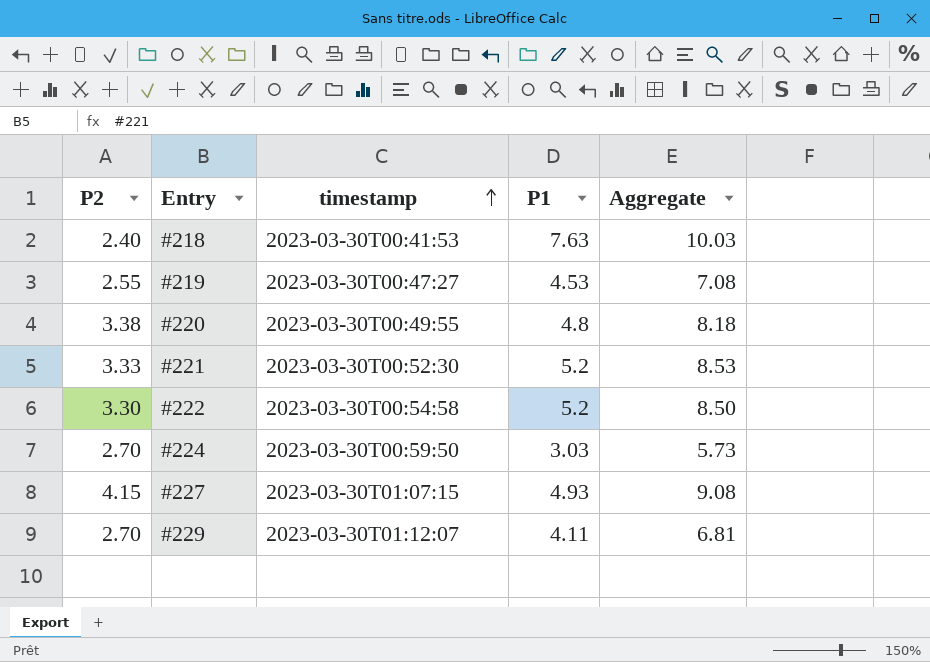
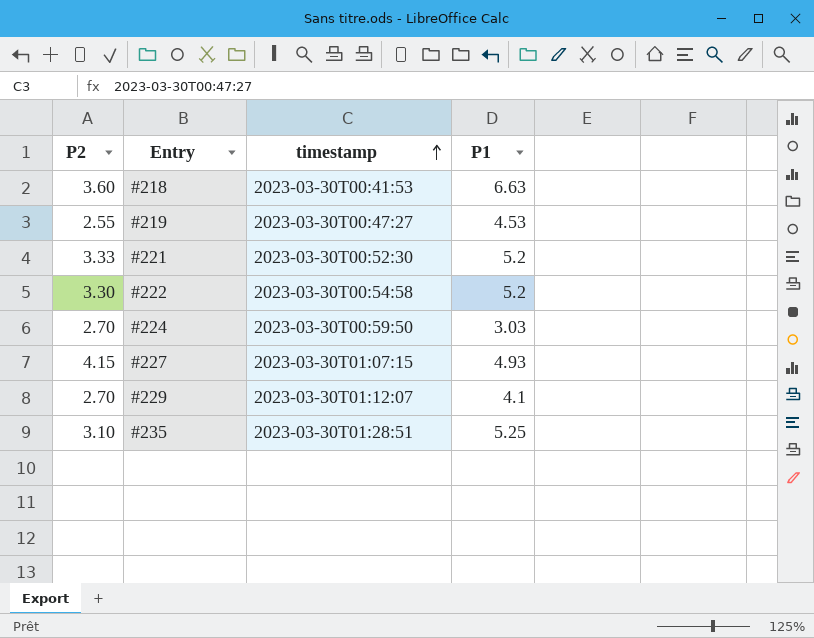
column Aggregate | formula: [P2] + [P1] -> none
row #220: 3.38 | 2023-03-30T00:49:55 | 4.8 | 8.18 -> none
#218 | P2: 2.40 -> 3.60
#218 | P1: 7.63 -> 6.63
#229 | P1: 4.11 -> 4.1
row #235: none -> 3.10 | 2023-03-30T01:28:51 | 5.25

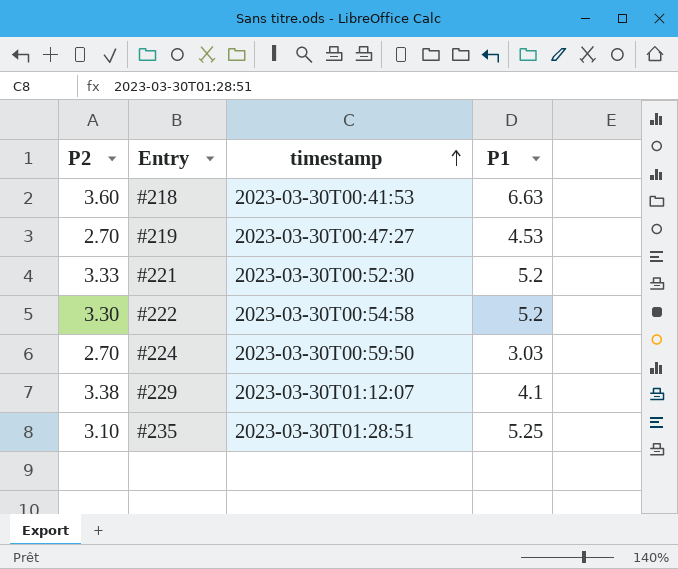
row #227: 4.15 | 2023-03-30T01:07:15 | 4.93 -> none
#219 | P2: 2.55 -> 2.70
#229 | P2: 2.70 -> 3.38

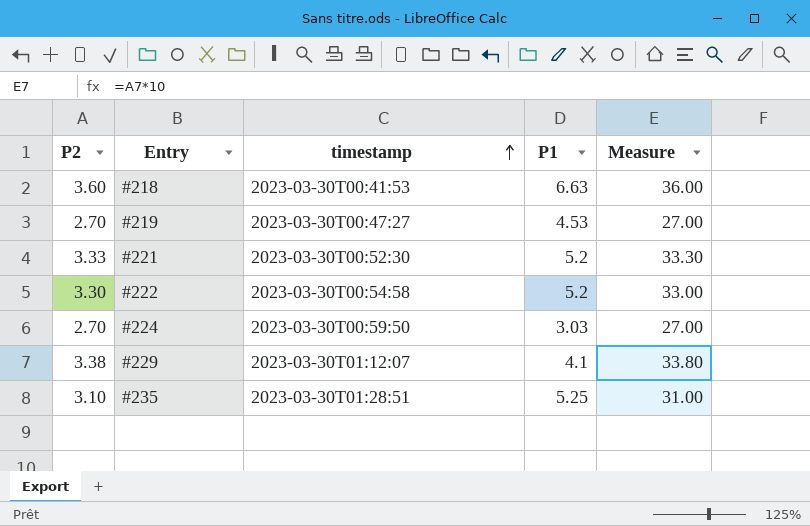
column Measure | formula: none -> [P2] * 10

